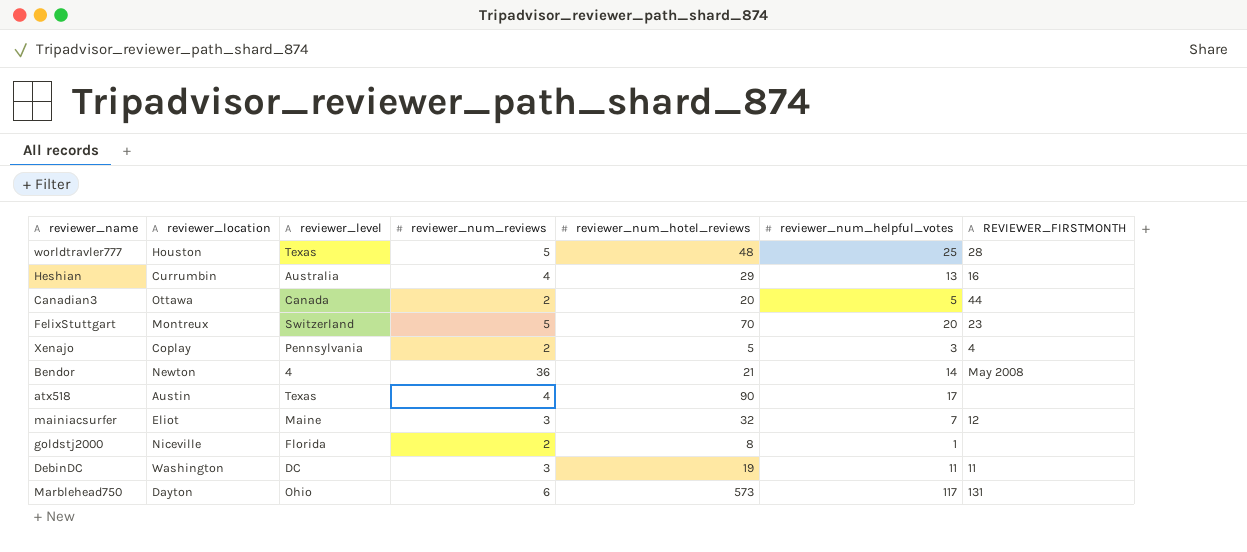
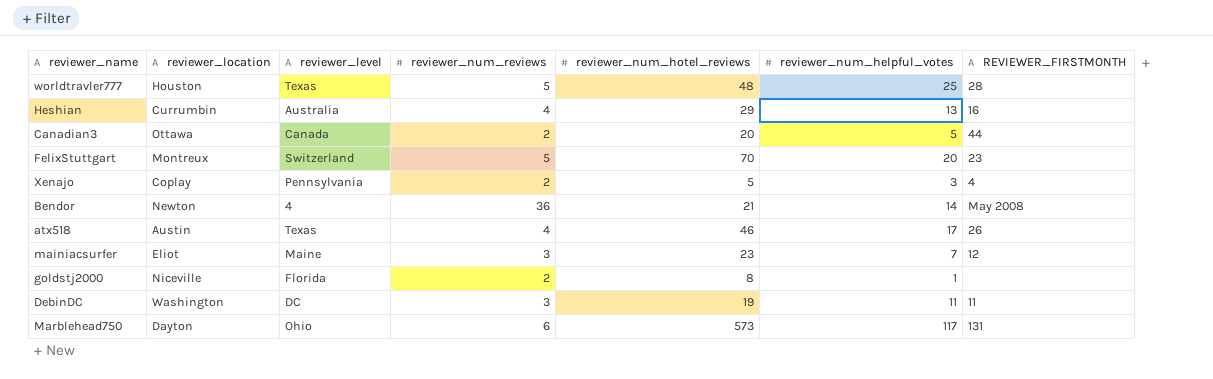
atx518 | reviewer_num_hotel_reviews: 90 -> 46
atx518 | REVIEWER_FIRSTMONTH: none -> 26
mainiacsurfer | reviewer_num_hotel_reviews: 32 -> 23

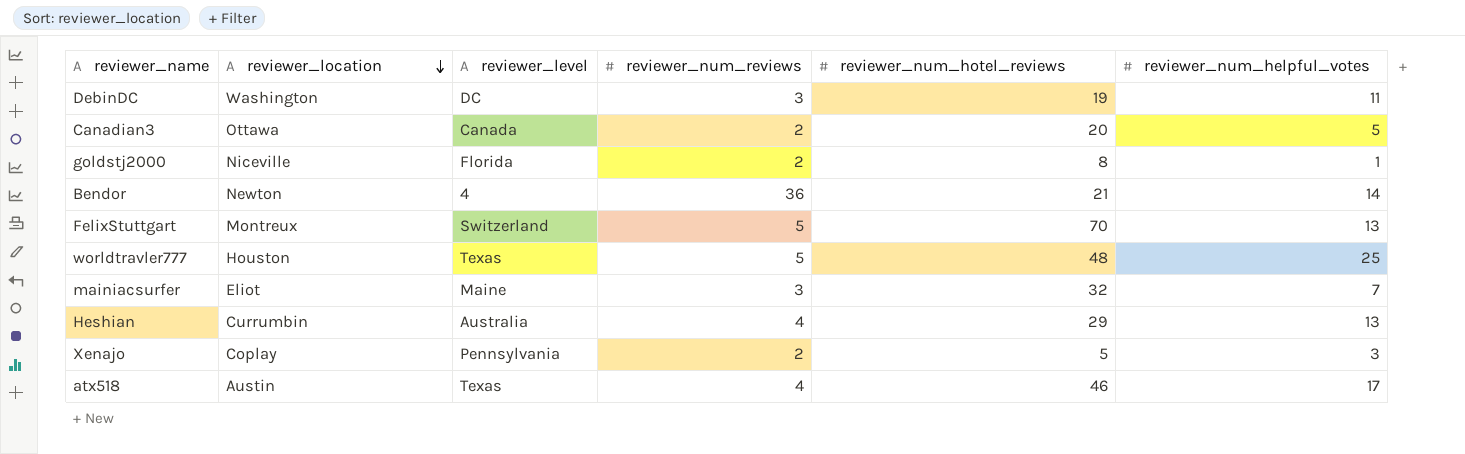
row order: none -> reviewer_location descending
column REVIEWER_FIRSTMONTH | position: 7 -> none
row Marblehead750: Dayton | Ohio | 6 | 573 | 117 | 131 -> none
FelixStuttgart | reviewer_num_helpful_votes: 20 -> 13
mainiacsurfer | reviewer_num_hotel_reviews: 23 -> 32

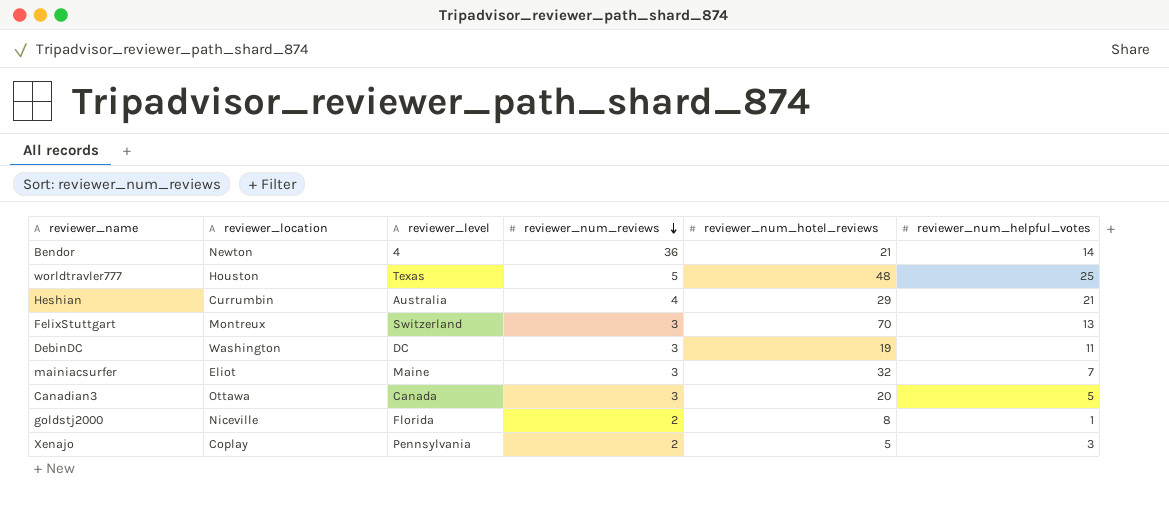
row order: reviewer_location descending -> reviewer_num_reviews descending
row atx518: Austin | Texas | 4 | 46 | 17 -> none
Heshian | reviewer_num_helpful_votes: 13 -> 21
FelixStuttgart | reviewer_num_reviews: 5 -> 3
Canadian3 | reviewer_num_reviews: 2 -> 3

